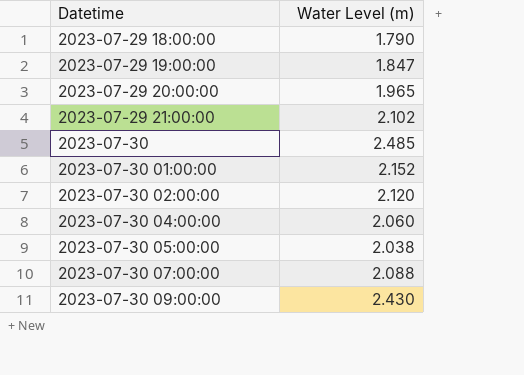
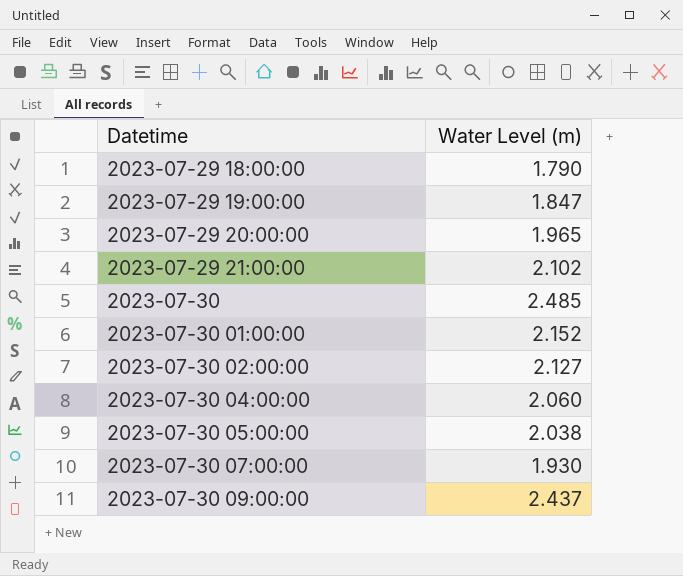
2023-07-30 02:00:00 | Water Level (m): 2.120 -> 2.127
2023-07-30 07:00:00 | Water Level (m): 2.088 -> 1.930
2023-07-30 09:00:00 | Water Level (m): 2.430 -> 2.437

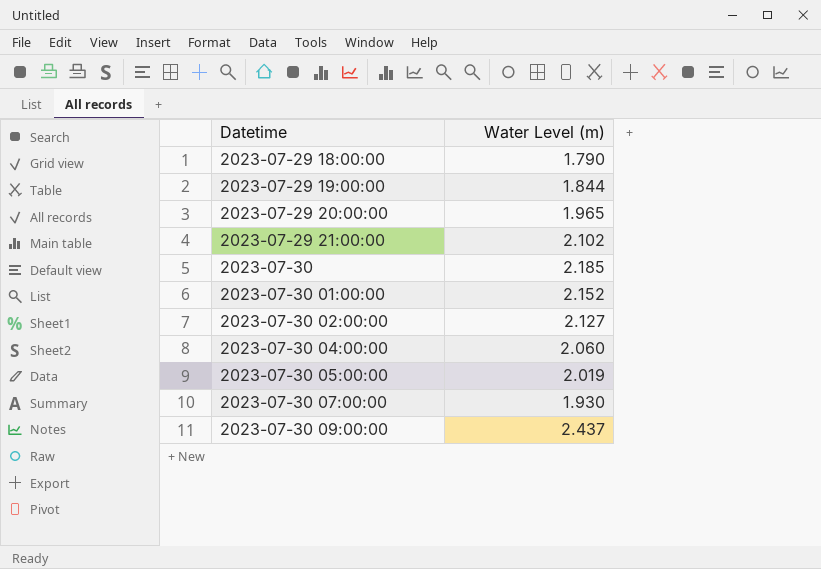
2023-07-29 19:00:00 | Water Level (m): 1.847 -> 1.844
2023-07-30 | Water Level (m): 2.485 -> 2.185
2023-07-30 05:00:00 | Water Level (m): 2.038 -> 2.019

